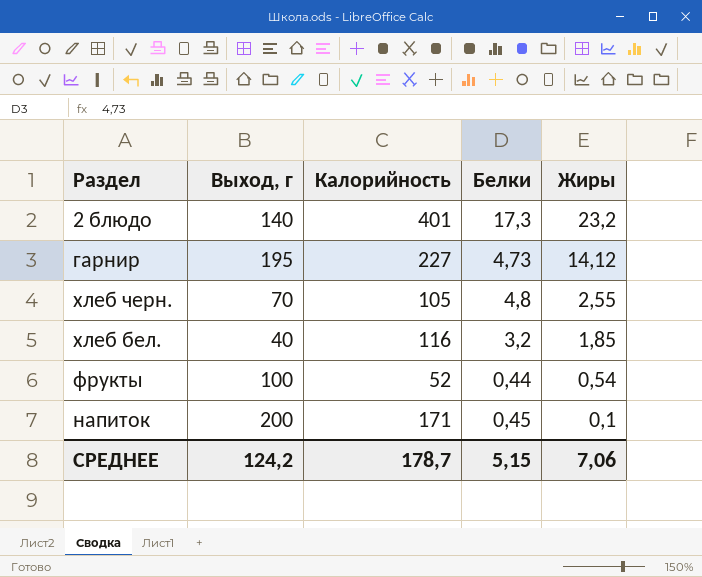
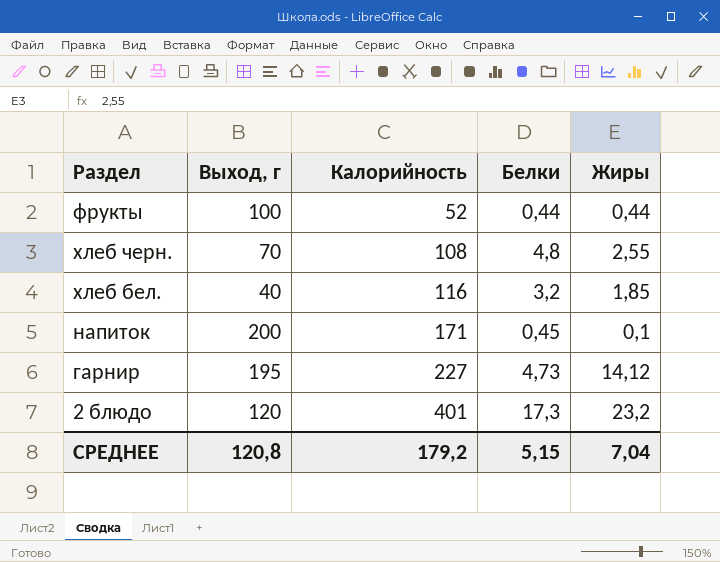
row order: Жиры descending -> Калорийность ascending
фрукты | Жиры: 0,54 -> 0,44
хлеб черн. | Калорийность: 105 -> 108
2 блюдо | Выход, г: 140 -> 120
СРЕДНЕЕ | Выход, г: 124,2 -> 120,8
СРЕДНЕЕ | Калорийность: 178,7 -> 179,2
СРЕДНЕЕ | Жиры: 7,06 -> 7,04

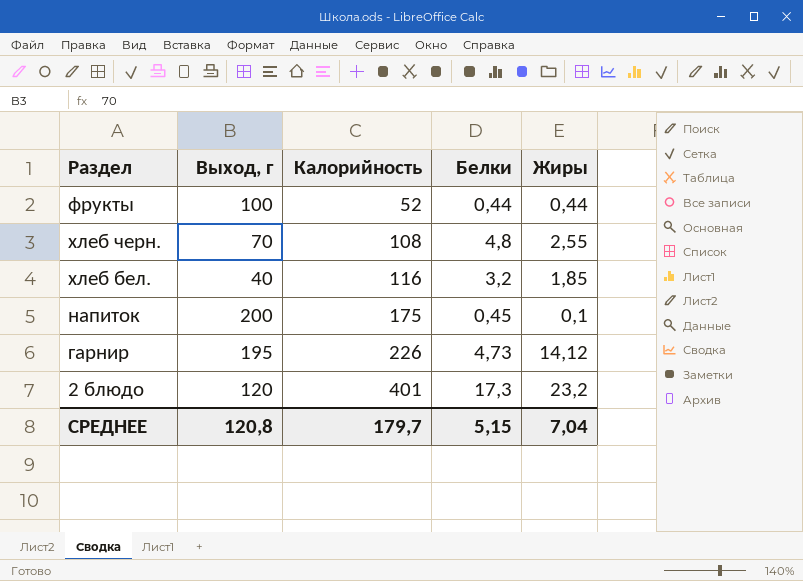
напиток | Калорийность: 171 -> 175
гарнир | Калорийность: 227 -> 226
СРЕДНЕЕ | Калорийность: 179,2 -> 179,7

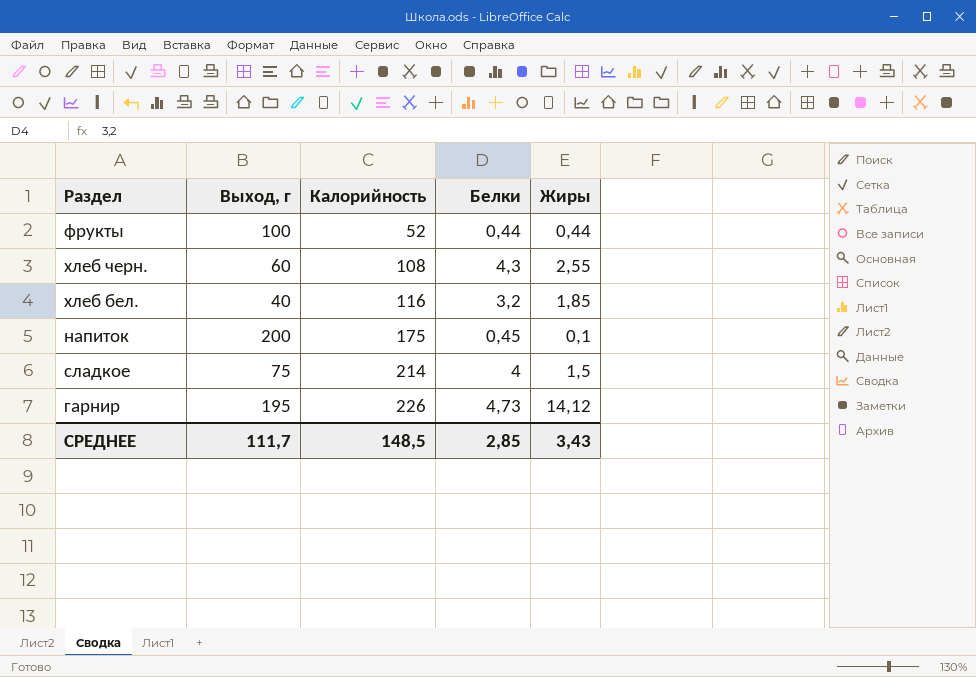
row 2 блюдо: 120 | 401 | 17,3 | 23,2 -> none
хлеб черн. | Выход, г: 70 -> 60
хлеб черн. | Белки: 4,8 -> 4,3
row сладкое: none -> 75 | 214 | 4 | 1,5
СРЕДНЕЕ | Выход, г: 120,8 -> 111,7
СРЕДНЕЕ | Калорийность: 179,7 -> 148,5
СРЕДНЕЕ | Белки: 5,15 -> 2,85
СРЕДНЕЕ | Жиры: 7,04 -> 3,43

